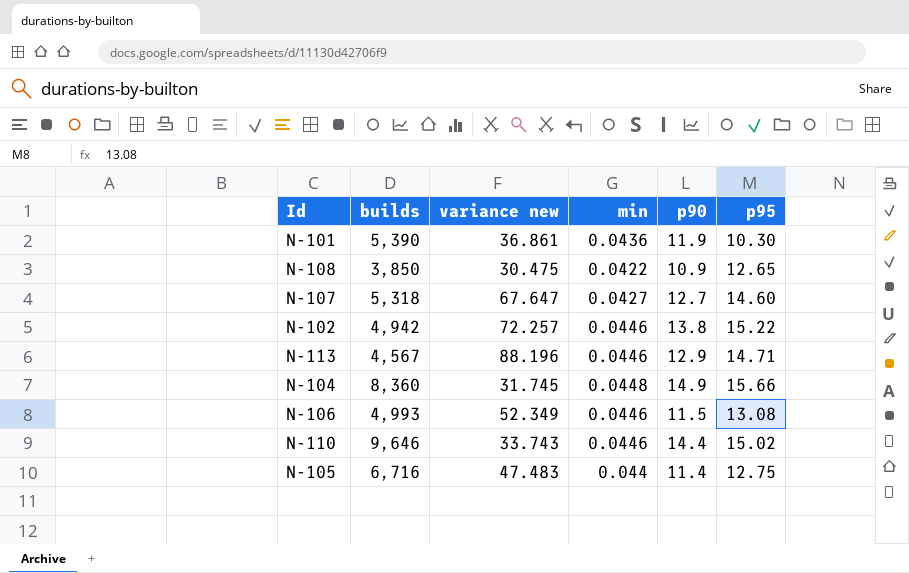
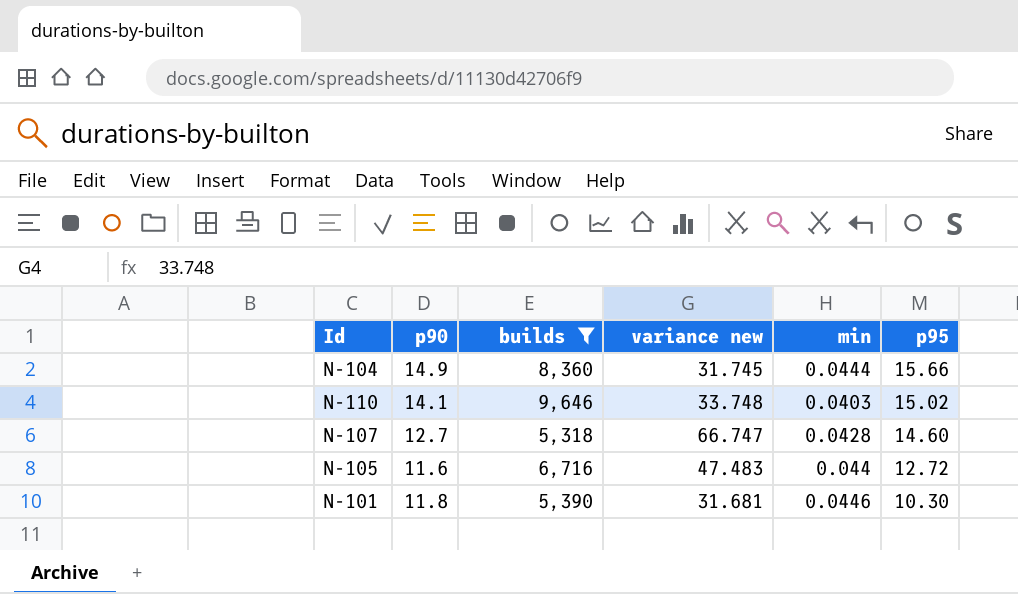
filter: none -> builds >= 5,318
row order: none -> p95 descending
column p90 | position: 5 -> 2
N-104 | min: 0.0448 -> 0.0444
N-110 | p90: 14.4 -> 14.1
N-110 | variance new: 33.743 -> 33.748
N-110 | min: 0.0446 -> 0.0403
N-107 | variance new: 67.647 -> 66.747
N-107 | min: 0.0427 -> 0.0428
N-105 | p90: 11.4 -> 11.6
N-105 | p95: 12.75 -> 12.72
N-101 | p90: 11.9 -> 11.8
N-101 | variance new: 36.861 -> 31.681
N-101 | min: 0.0436 -> 0.0446

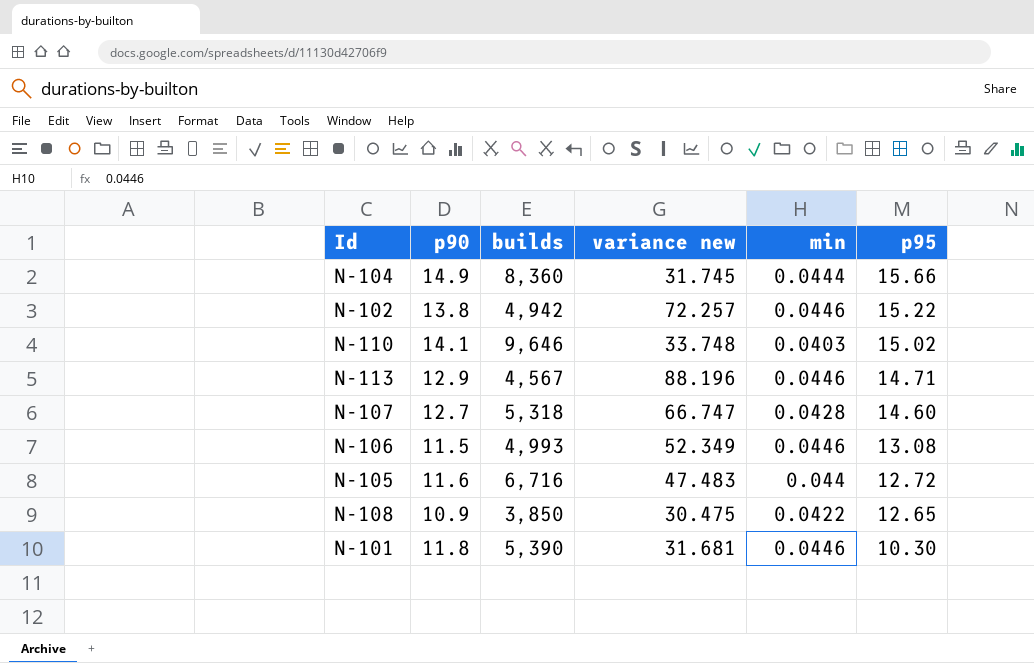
filter: builds >= 5,318 -> none

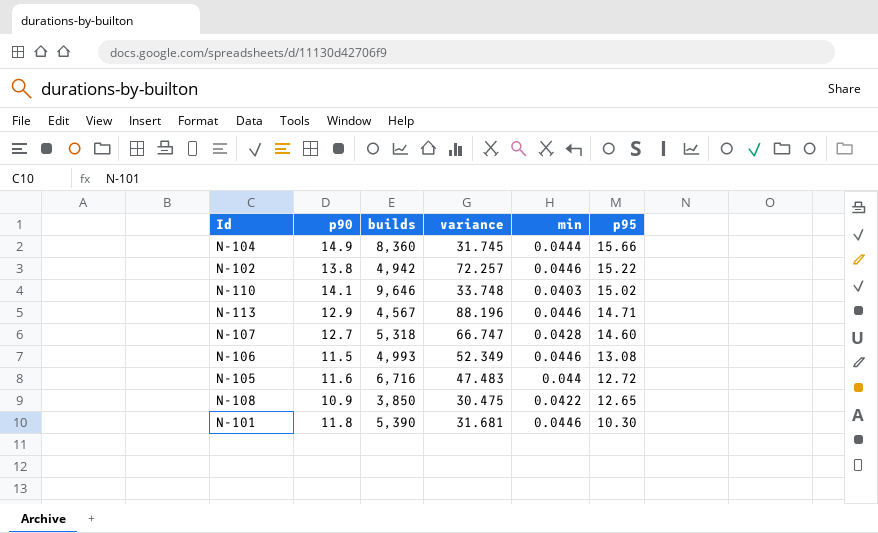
column name: variance new -> variance

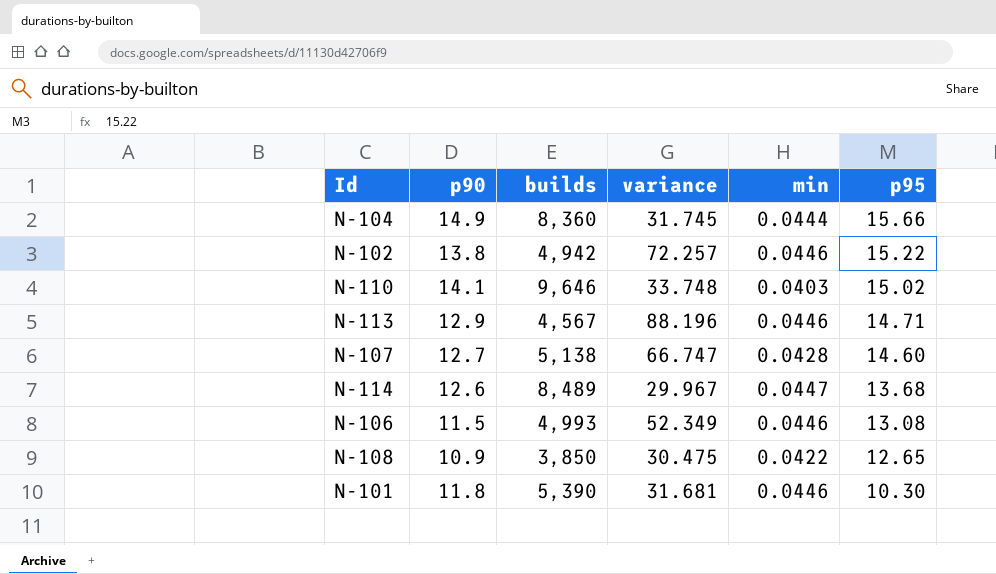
row N-105: 11.6 | 6,716 | 47.483 | 0.044 | 12.72 -> none
N-107 | builds: 5,318 -> 5,138
row N-114: none -> 12.6 | 8,489 | 29.967 | 0.0447 | 13.68

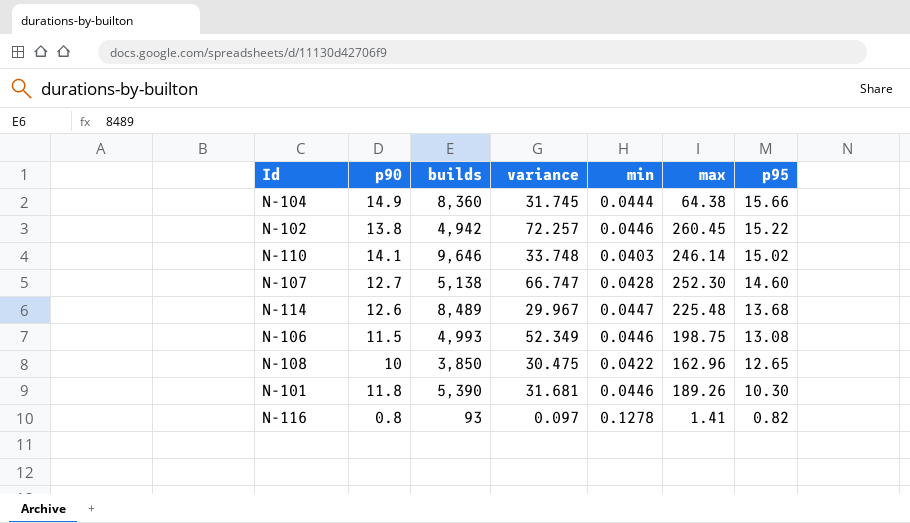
column max | position: none -> 6
row N-113: 12.9 | 4,567 | 88.196 | 0.0446 | 14.71 -> none
N-108 | p90: 10.9 -> 10
row N-116: none -> 0.8 | 93 | 0.097 | 0.1278 | 1.41 | 0.82

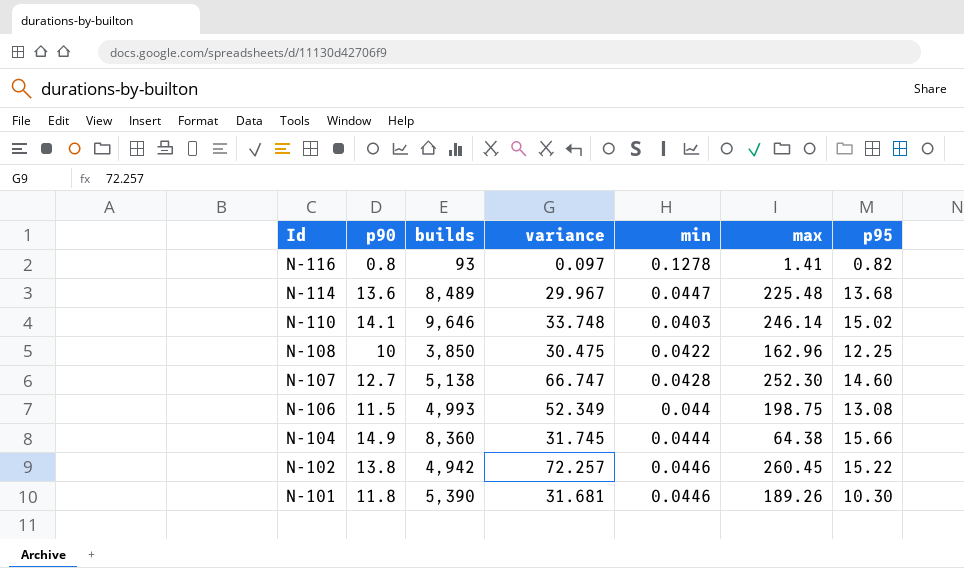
row order: p95 descending -> Id descending
N-114 | p90: 12.6 -> 13.6
N-108 | p95: 12.65 -> 12.25
N-106 | min: 0.0446 -> 0.044

